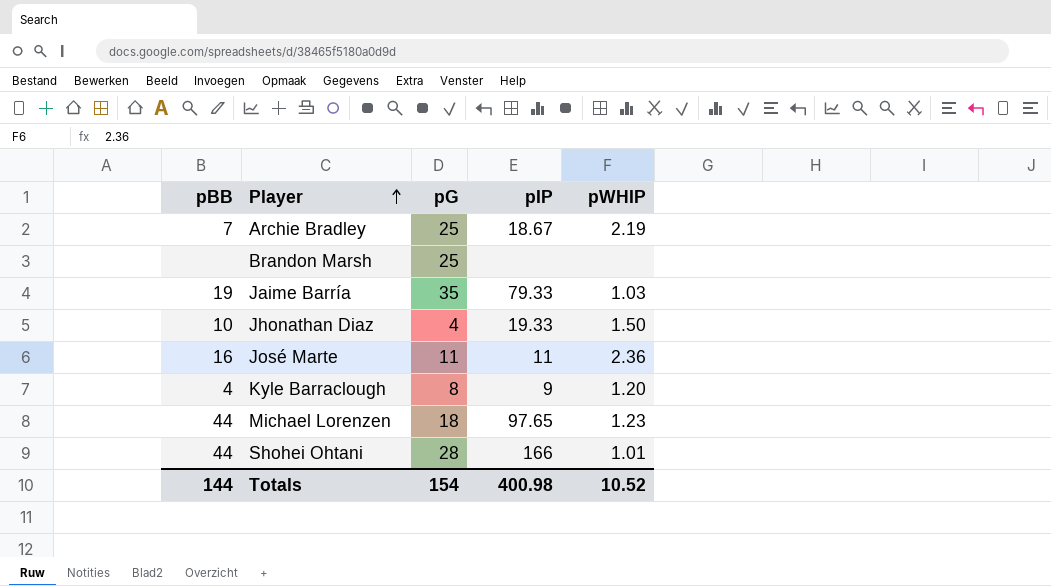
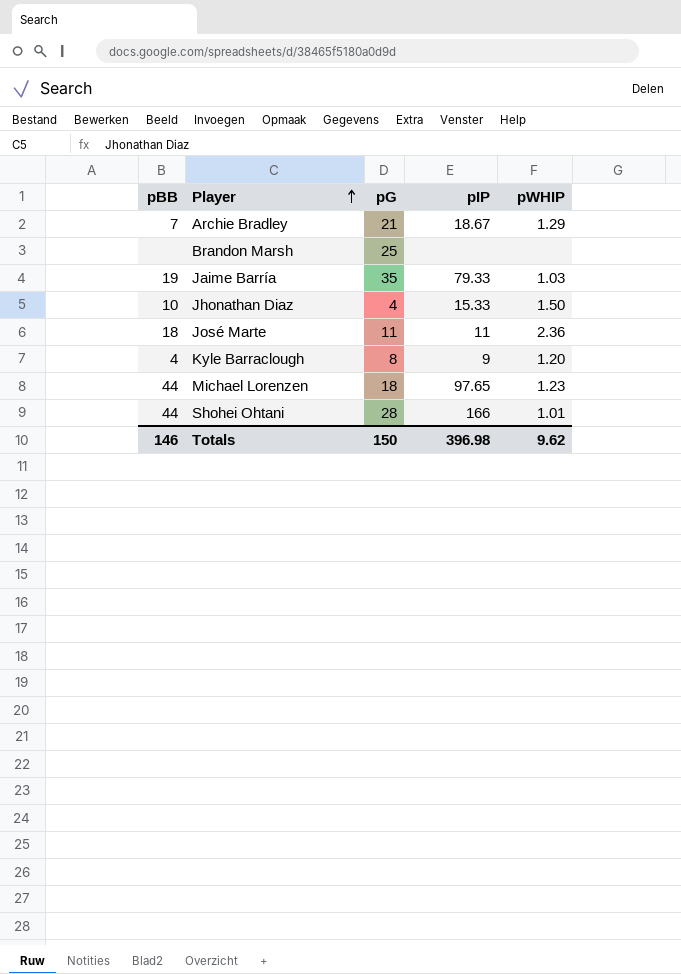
Archie Bradley | pG: 25 -> 21
Archie Bradley | pWHIP: 2.19 -> 1.29
Jhonathan Diaz | pIP: 19.33 -> 15.33
José Marte | pBB: 16 -> 18
Totals | pBB: 144 -> 146
Totals | pG: 154 -> 150
Totals | pIP: 400.98 -> 396.98
Totals | pWHIP: 10.52 -> 9.62

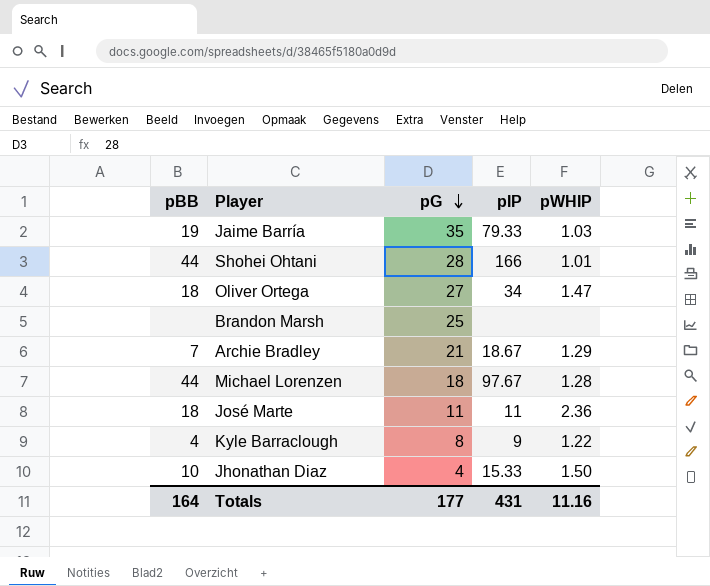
row order: Player ascending -> pG descending
row Oliver Ortega: none -> 18 | 27 | 34 | 1.47
Michael Lorenzen | pIP: 97.65 -> 97.67
Michael Lorenzen | pWHIP: 1.23 -> 1.28
Kyle Barraclough | pWHIP: 1.20 -> 1.22
Totals | pBB: 146 -> 164
Totals | pG: 150 -> 177
Totals | pIP: 396.98 -> 431
Totals | pWHIP: 9.62 -> 11.16

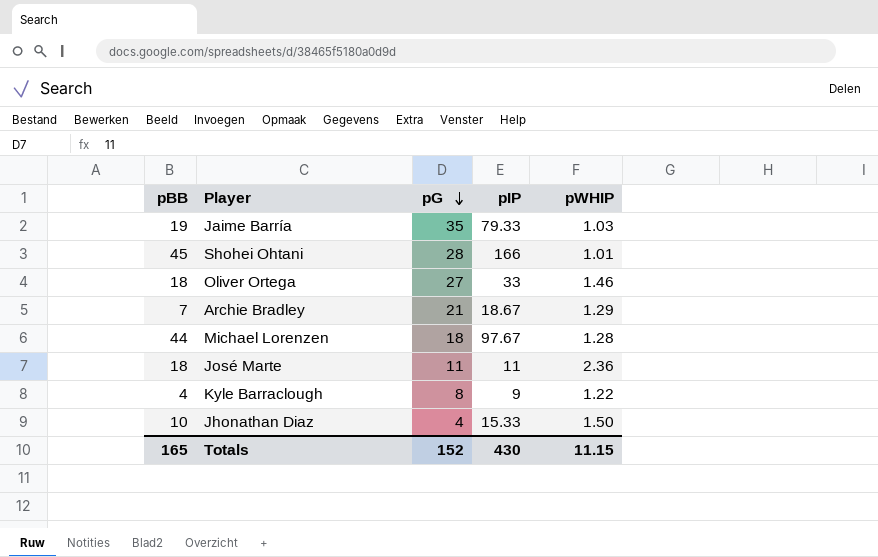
row Brandon Marsh: none | 25 | none | none -> none
Shohei Ohtani | pBB: 44 -> 45
Oliver Ortega | pIP: 34 -> 33
Oliver Ortega | pWHIP: 1.47 -> 1.46
Totals | pBB: 164 -> 165
Totals | pG: 177 -> 152
Totals | pIP: 431 -> 430
Totals | pWHIP: 11.16 -> 11.15

